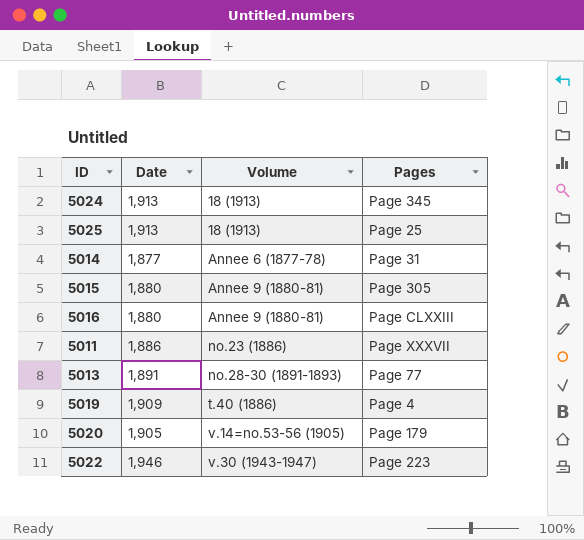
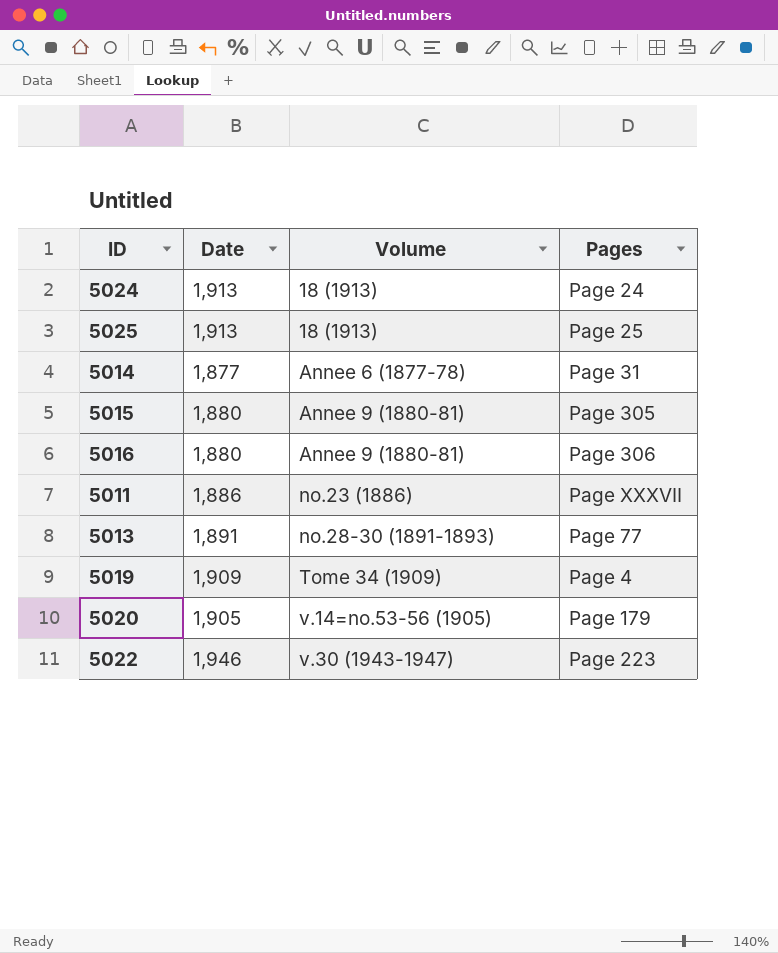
5024 | Pages: Page 345 -> Page 24
5016 | Pages: Page CLXXIII -> Page 306
5019 | Volume: t.40 (1886) -> Tome 34 (1909)

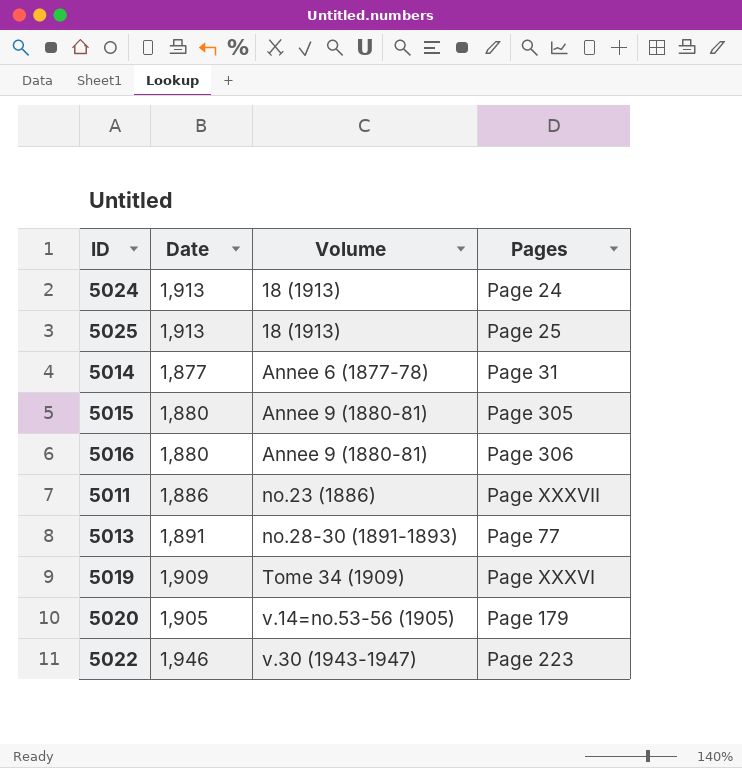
5019 | Pages: Page 4 -> Page XXXVI

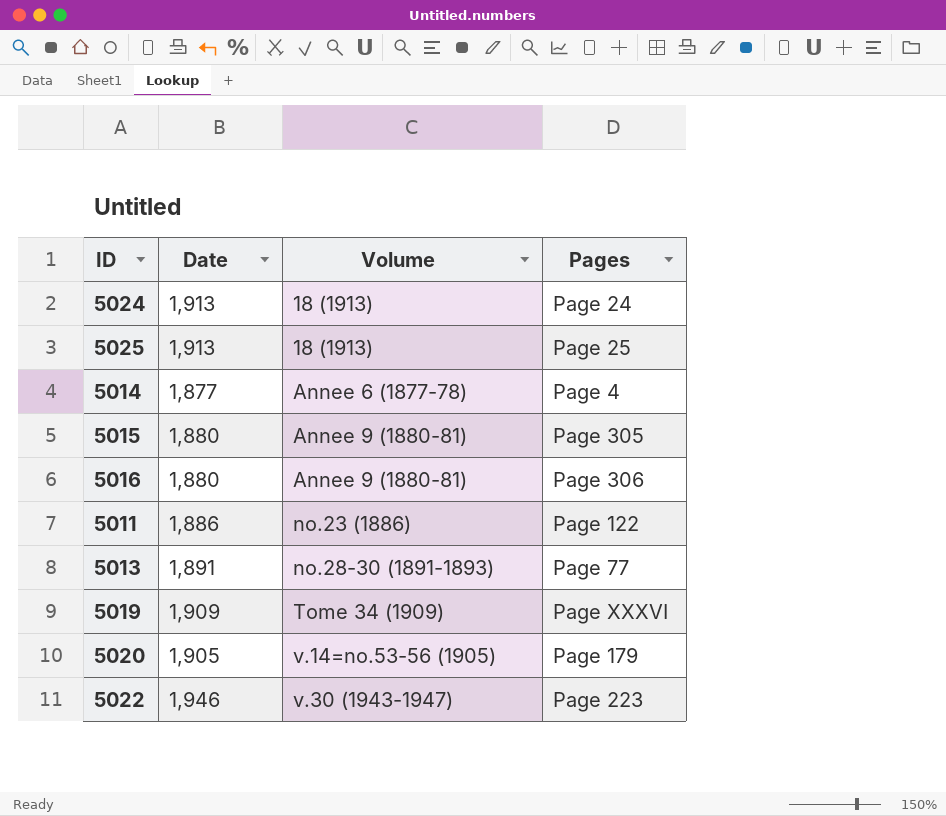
5014 | Pages: Page 31 -> Page 4
5011 | Pages: Page XXXVII -> Page 122

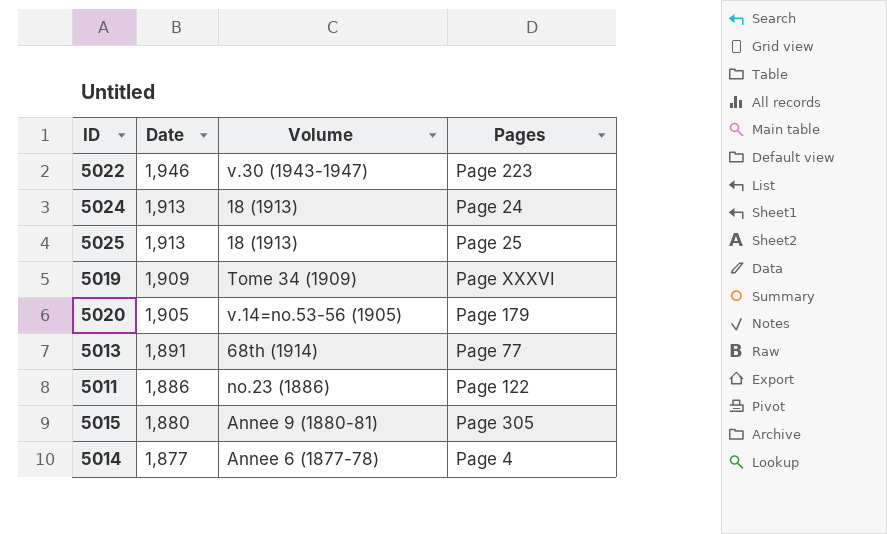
row order: Volume ascending -> Date descending
row 5016: 1,880 | Annee 9 (1880-81) | Page 306 -> none
5013 | Volume: no.28-30 (1891-1893) -> 68th (1914)

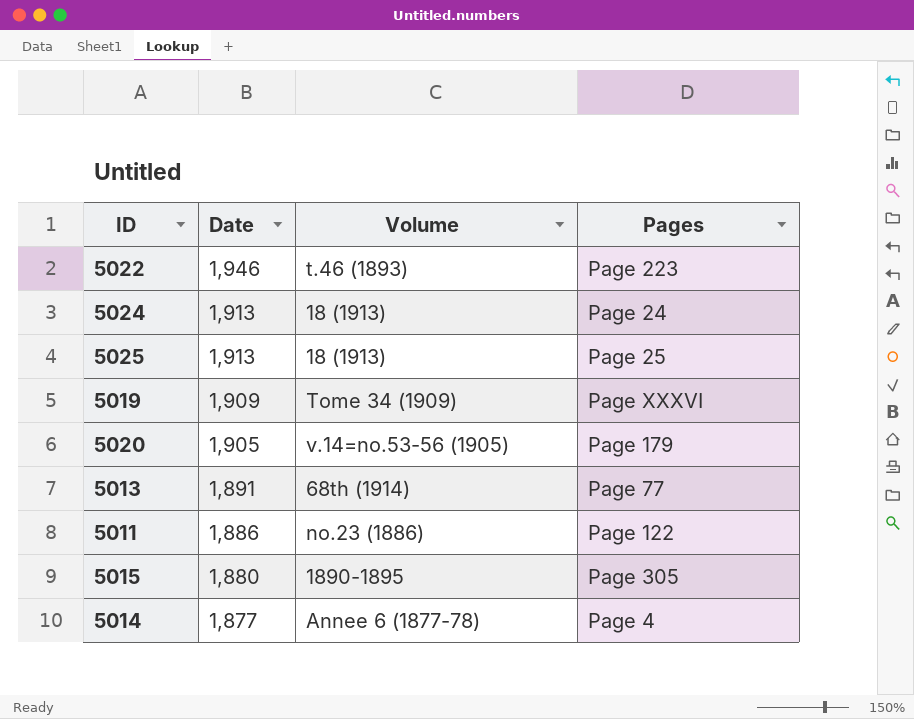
5022 | Volume: v.30 (1943-1947) -> t.46 (1893)
5015 | Volume: Annee 9 (1880-81) -> 1890-1895

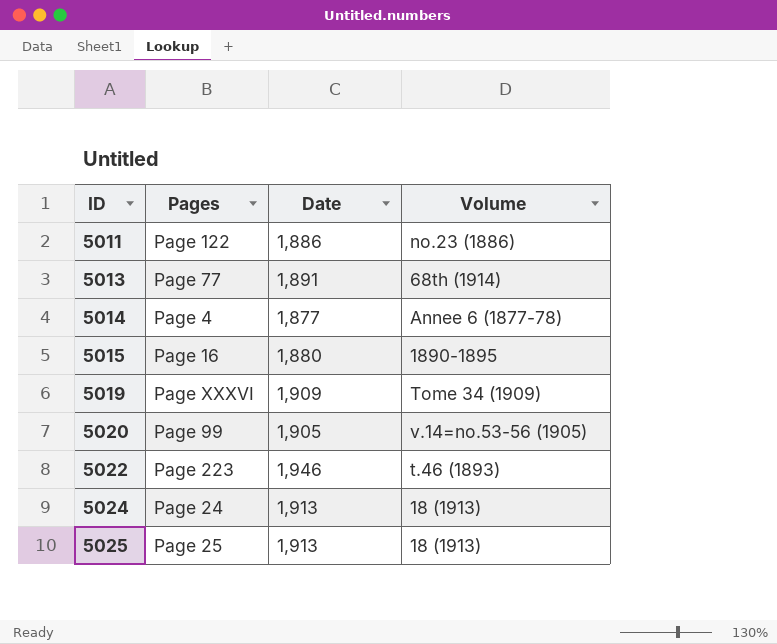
row order: Date descending -> ID ascending
column Pages | position: 4 -> 2
5015 | Pages: Page 305 -> Page 16
5020 | Pages: Page 179 -> Page 99

